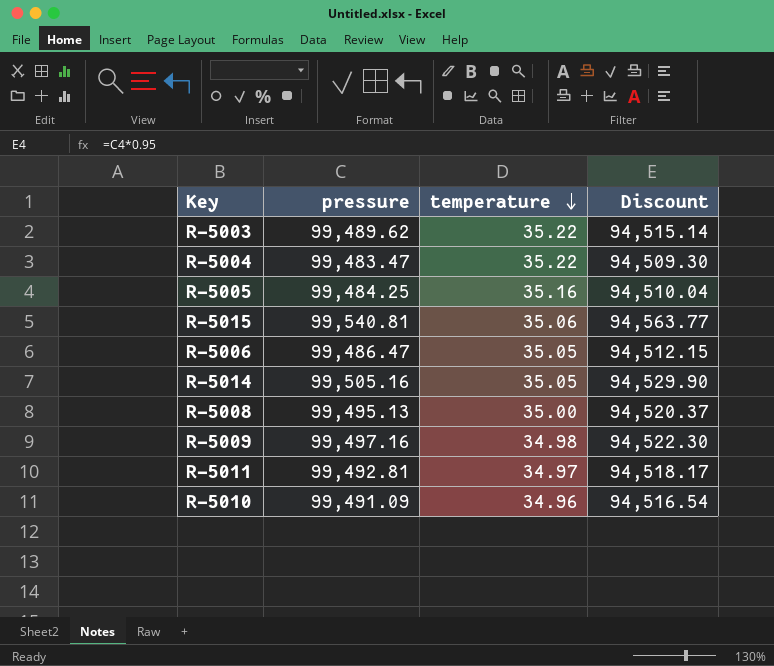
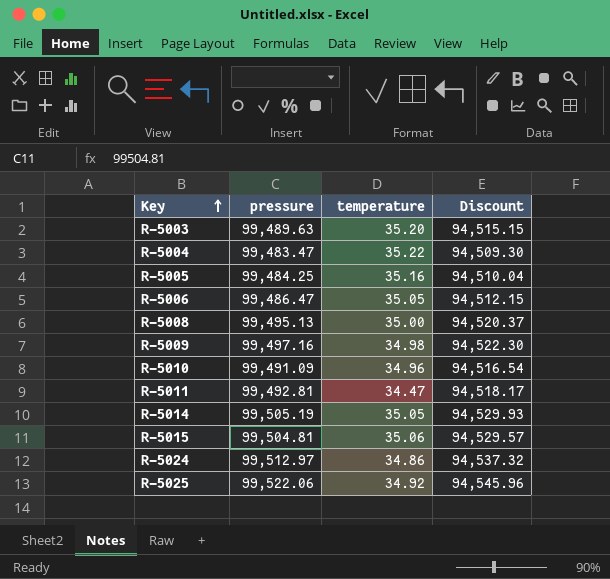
row order: temperature descending -> Key ascending
R-5003 | pressure: 99,489.62 -> 99,489.63
R-5003 | temperature: 35.22 -> 35.20
R-5003 | Discount: 94,515.14 -> 94,515.15
R-5011 | temperature: 34.97 -> 34.47
R-5014 | pressure: 99,505.16 -> 99,505.19
R-5014 | Discount: 94,529.90 -> 94,529.93
R-5015 | pressure: 99,540.81 -> 99,504.81
R-5015 | Discount: 94,563.77 -> 94,529.57
row R-5024: none -> 99,512.97 | 34.86 | 94,537.32
row R-5025: none -> 99,522.06 | 34.92 | 94,545.96

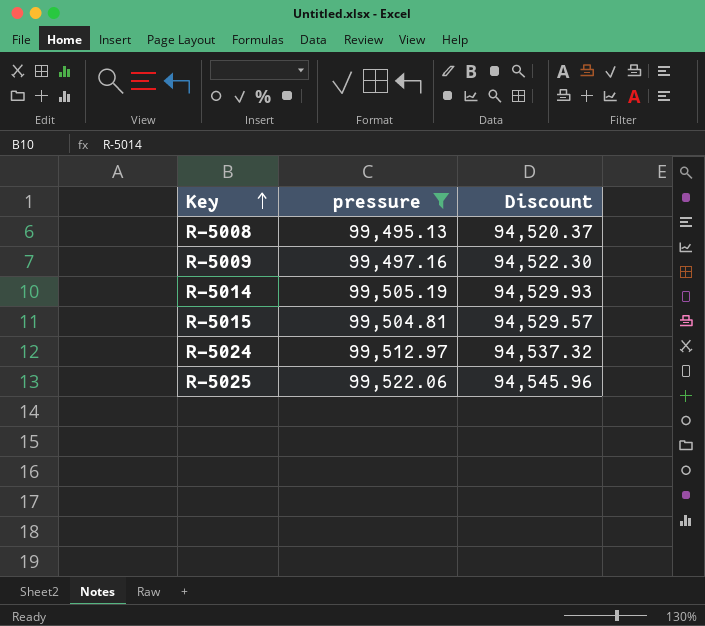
filter: none -> pressure >= 99,495.13
column temperature | position: 3 -> none

